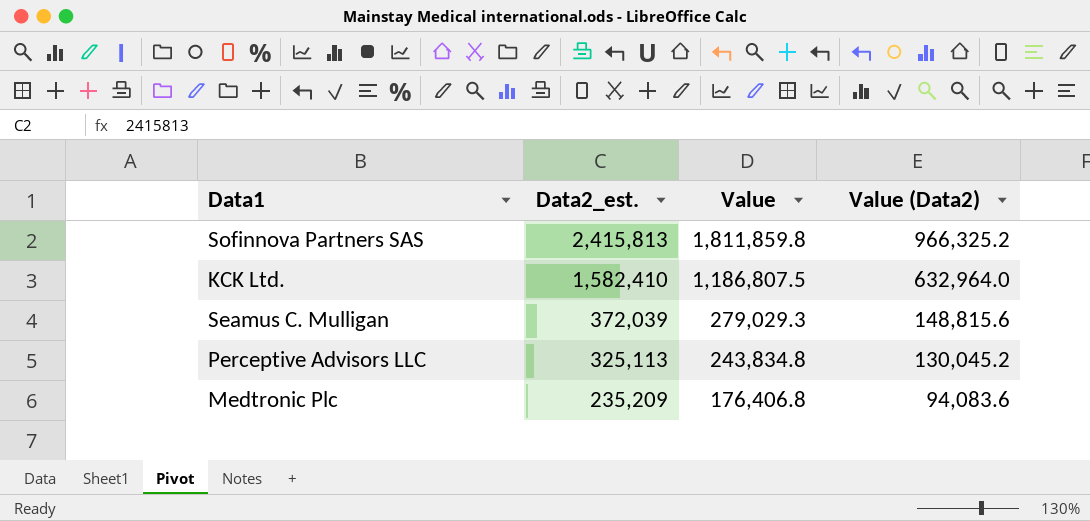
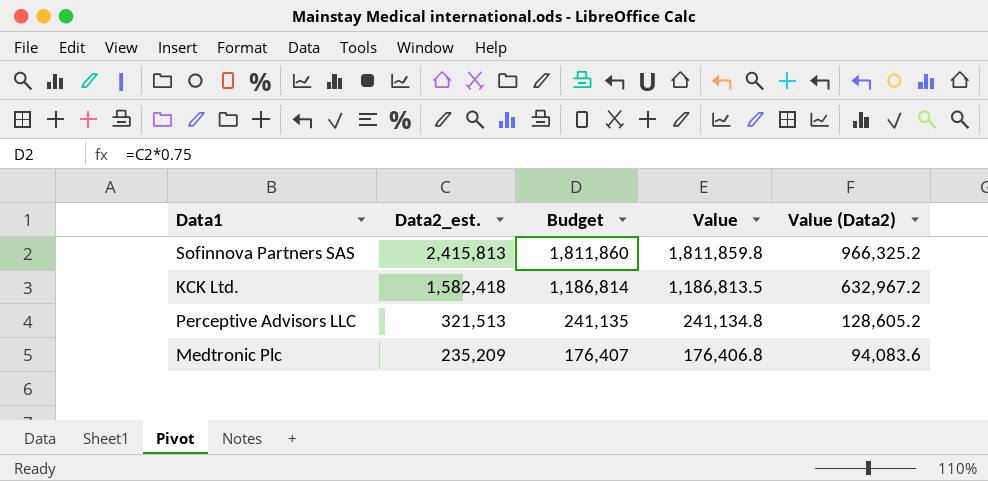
column Budget | formula: none -> [Data2_est.] * 0.75
row Seamus C. Mulligan: 372,039 | 279,029.3 | 148,815.6 -> none
KCK Ltd. | Data2_est.: 1,582,410 -> 1,582,418
KCK Ltd. | Value: 1,186,807.5 -> 1,186,813.5
KCK Ltd. | Value (Data2): 632,964.0 -> 632,967.2
Perceptive Advisors LLC | Data2_est.: 325,113 -> 321,513
Perceptive Advisors LLC | Value: 243,834.8 -> 241,134.8
Perceptive Advisors LLC | Value (Data2): 130,045.2 -> 128,605.2

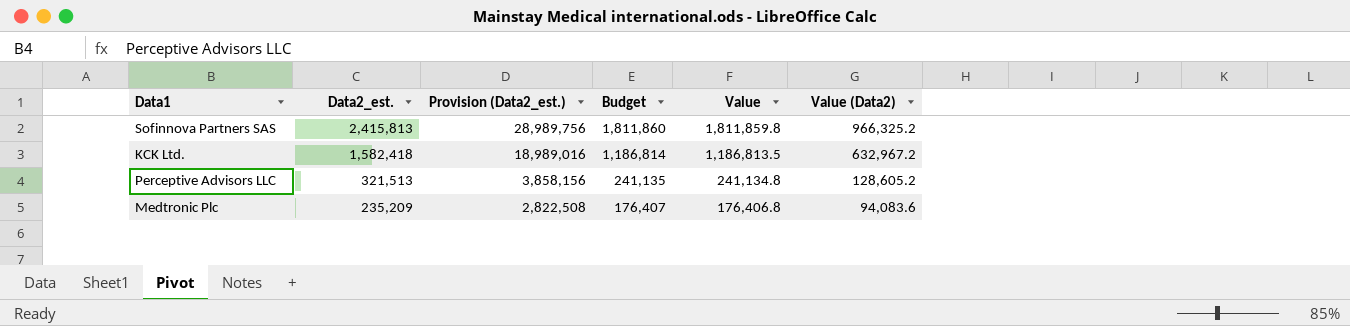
column Provision (Data2_est.) | formula: none -> [Data2_est.] * 12

